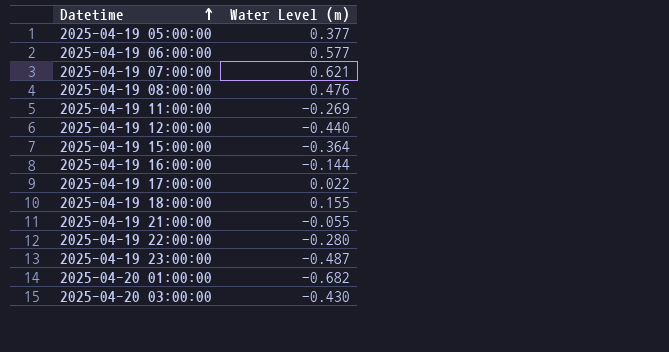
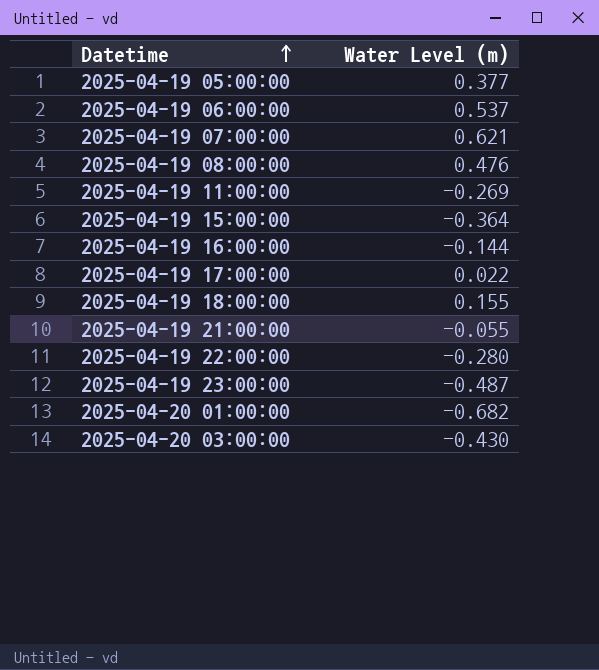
row 2025-04-19 12:00:00: -0.440 -> none
2025-04-19 06:00:00 | Water Level (m): 0.577 -> 0.537

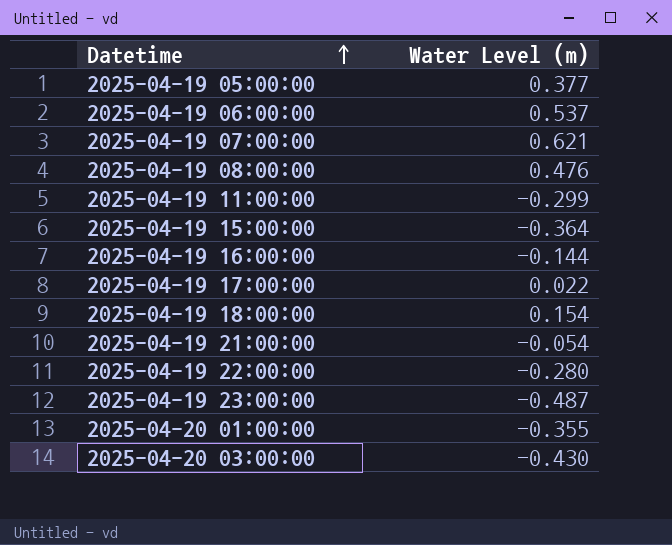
2025-04-19 11:00:00 | Water Level (m): -0.269 -> -0.299
2025-04-19 18:00:00 | Water Level (m): 0.155 -> 0.154
2025-04-19 21:00:00 | Water Level (m): -0.055 -> -0.054
2025-04-20 01:00:00 | Water Level (m): -0.682 -> -0.355

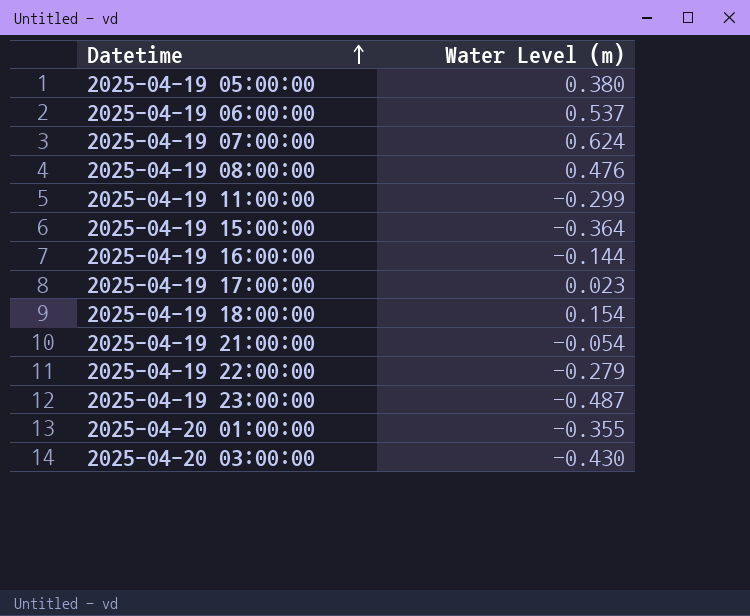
2025-04-19 05:00:00 | Water Level (m): 0.377 -> 0.380
2025-04-19 07:00:00 | Water Level (m): 0.621 -> 0.624
2025-04-19 17:00:00 | Water Level (m): 0.022 -> 0.023
2025-04-19 22:00:00 | Water Level (m): -0.280 -> -0.279

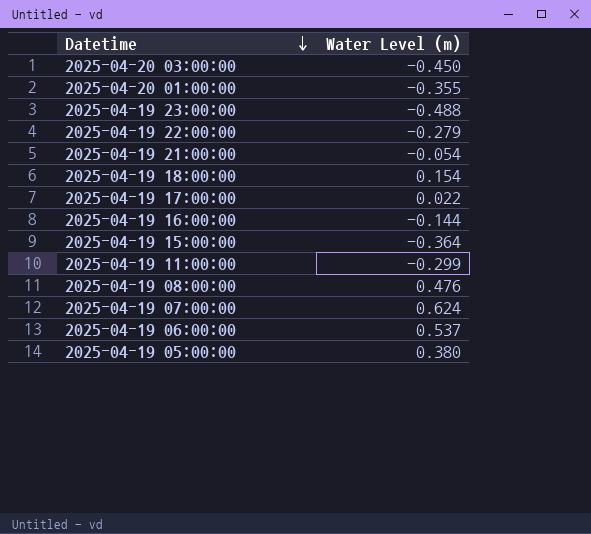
row order: Datetime ascending -> Datetime descending
2025-04-20 03:00:00 | Water Level (m): -0.430 -> -0.450
2025-04-19 23:00:00 | Water Level (m): -0.487 -> -0.488
2025-04-19 17:00:00 | Water Level (m): 0.023 -> 0.022

